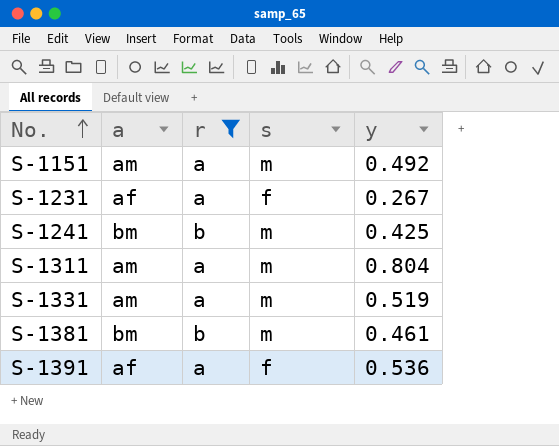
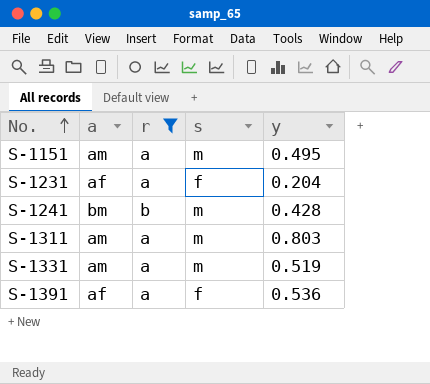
row S-1381: bm | b | m | 0.461 -> none
S-1151 | y: 0.492 -> 0.495
S-1231 | y: 0.267 -> 0.204
S-1241 | y: 0.425 -> 0.428
S-1311 | y: 0.804 -> 0.803

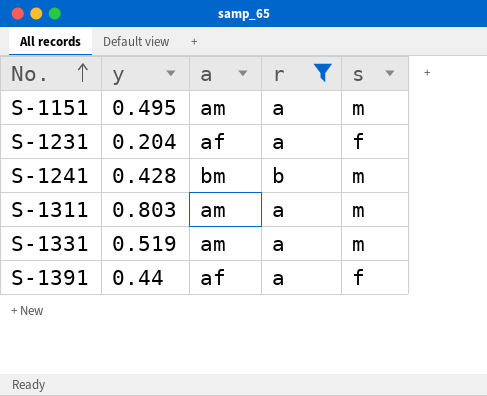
column y | position: 5 -> 2
S-1391 | y: 0.536 -> 0.44

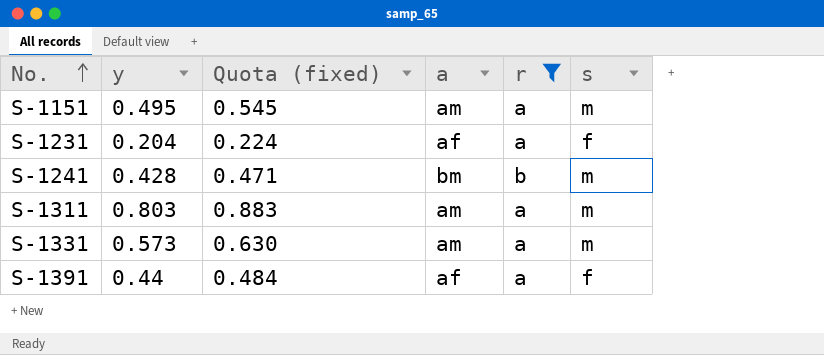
column Quota (fixed) | formula: none -> [y] * 1.1
S-1331 | y: 0.519 -> 0.573

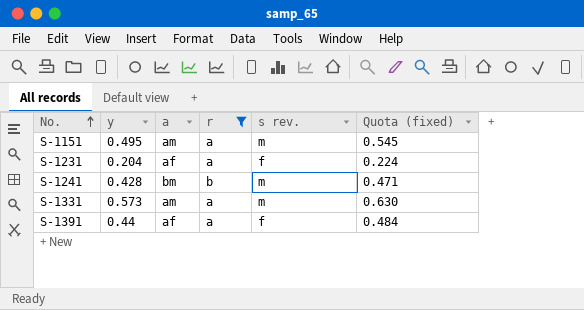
column name: s -> s rev.
column Quota (fixed) | position: 3 -> 6
row S-1311: 0.803 | 0.883 | am | a | m -> none

